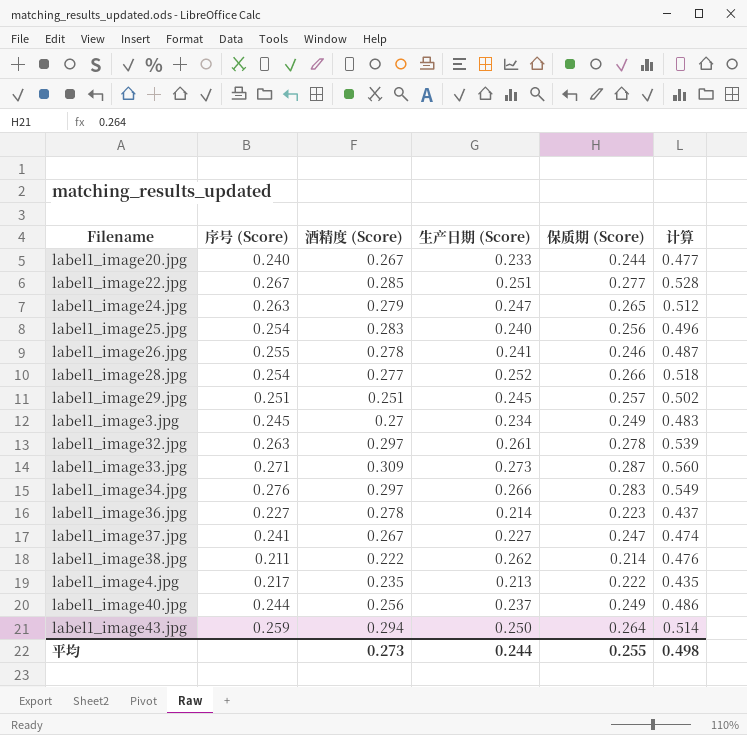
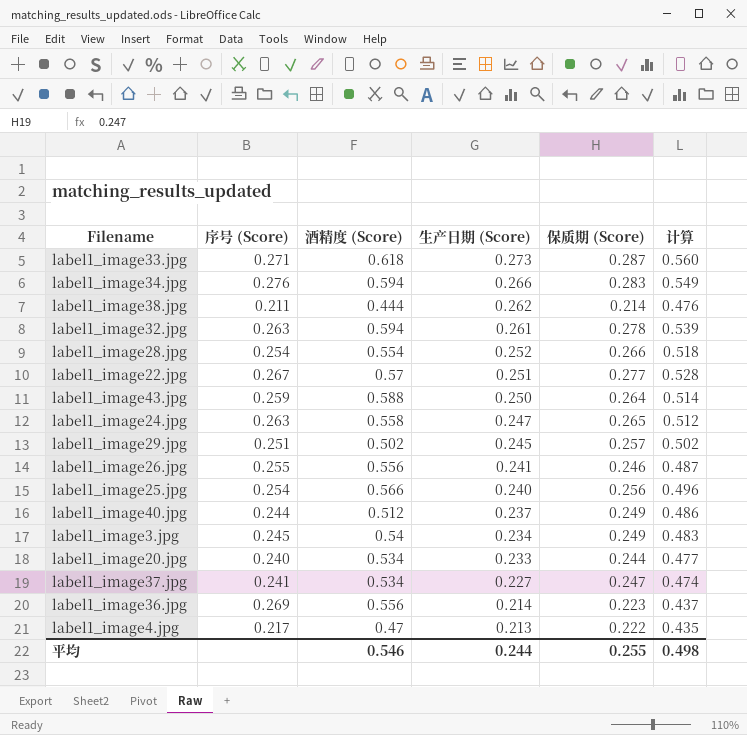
row order: none -> 生产日期 (Score) descending
label1_image33.jpg | 酒精度 (Score): 0.309 -> 0.618
label1_image34.jpg | 酒精度 (Score): 0.297 -> 0.594
label1_image38.jpg | 酒精度 (Score): 0.222 -> 0.444
label1_image32.jpg | 酒精度 (Score): 0.297 -> 0.594
label1_image28.jpg | 酒精度 (Score): 0.277 -> 0.554
label1_image22.jpg | 酒精度 (Score): 0.285 -> 0.57
label1_image43.jpg | 酒精度 (Score): 0.294 -> 0.588
label1_image24.jpg | 酒精度 (Score): 0.279 -> 0.558
label1_image29.jpg | 酒精度 (Score): 0.251 -> 0.502
label1_image26.jpg | 酒精度 (Score): 0.278 -> 0.556
label1_image25.jpg | 酒精度 (Score): 0.283 -> 0.566
label1_image40.jpg | 酒精度 (Score): 0.256 -> 0.512
label1_image3.jpg | 酒精度 (Score): 0.27 -> 0.54
label1_image20.jpg | 酒精度 (Score): 0.267 -> 0.534
label1_image37.jpg | 酒精度 (Score): 0.267 -> 0.534
label1_image36.jpg | 序号 (Score): 0.227 -> 0.269
label1_image36.jpg | 酒精度 (Score): 0.278 -> 0.556
label1_image4.jpg | 酒精度 (Score): 0.235 -> 0.47
平均 | 酒精度 (Score): 0.273 -> 0.546

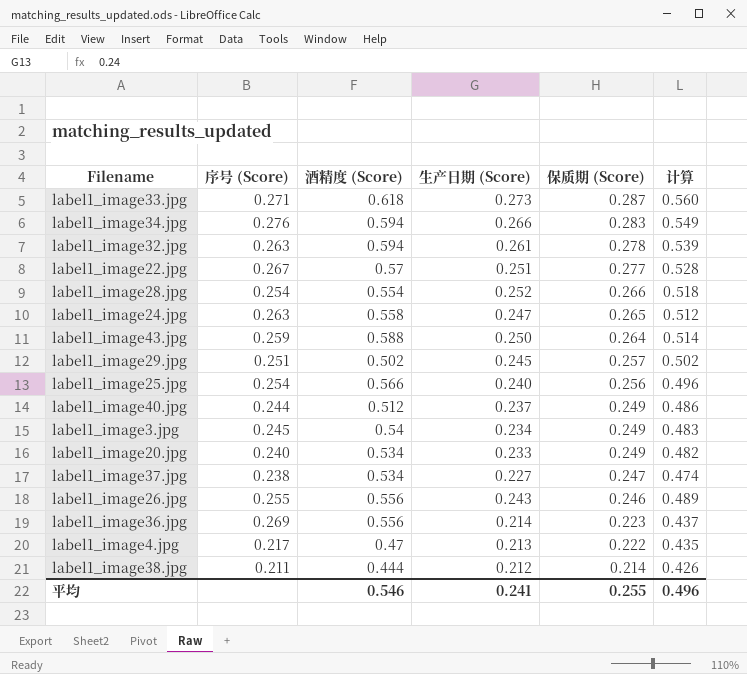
row order: 生产日期 (Score) descending -> 保质期 (Score) descending
label1_image20.jpg | 保质期 (Score): 0.244 -> 0.249
label1_image20.jpg | 计算: 0.477 -> 0.482
label1_image37.jpg | 序号 (Score): 0.241 -> 0.238
label1_image26.jpg | 生产日期 (Score): 0.241 -> 0.243
label1_image26.jpg | 计算: 0.487 -> 0.489
label1_image38.jpg | 生产日期 (Score): 0.262 -> 0.212
label1_image38.jpg | 计算: 0.476 -> 0.426
平均 | 生产日期 (Score): 0.244 -> 0.241
平均 | 计算: 0.498 -> 0.496

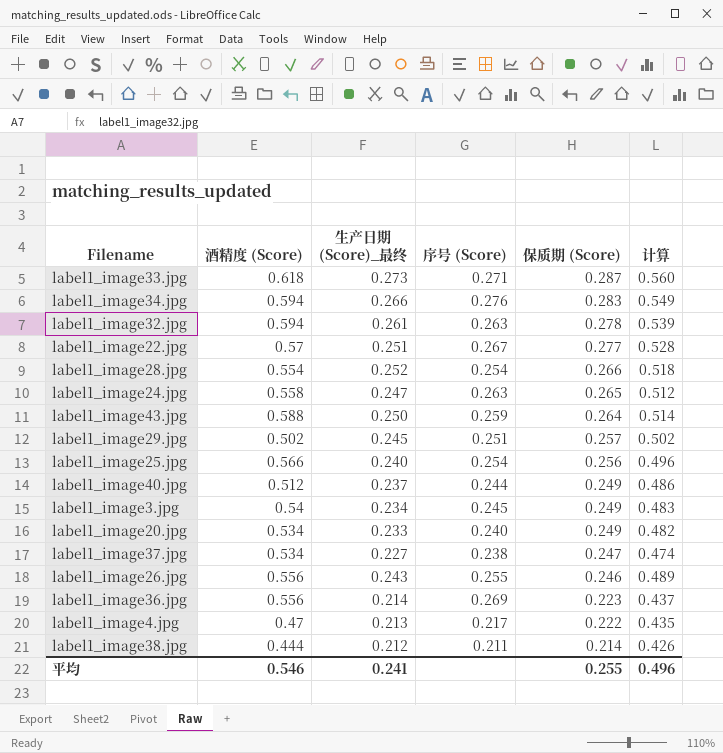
column name: 生产日期 (Score) -> 生产日期 (Score)_最终
column 序号 (Score) | position: 2 -> 4

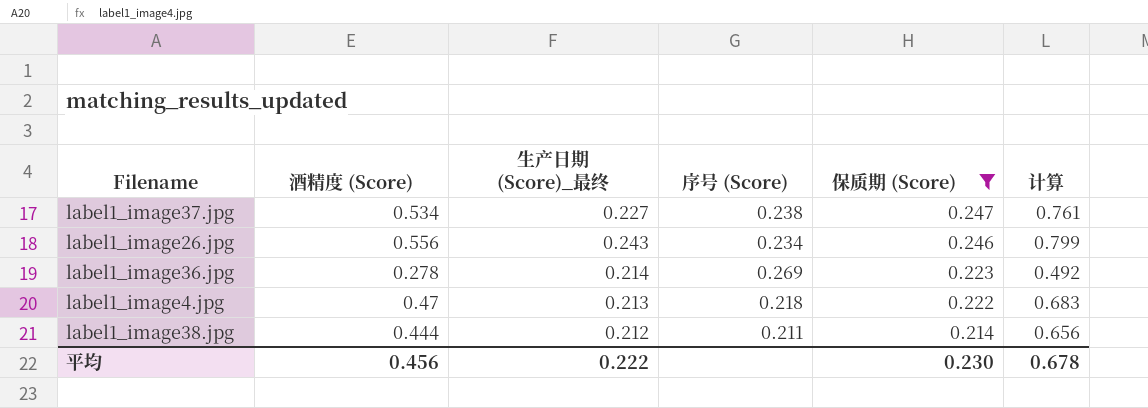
filter: none -> 保质期 (Score) <= 0.247
column 计算 | formula: [生产日期 (Score)_最终] + [保质期 (Score)] -> [酒精度 (Score)] + [生产日期 (Score)_最终]
label1_image26.jpg | 序号 (Score): 0.255 -> 0.234
label1_image36.jpg | 酒精度 (Score): 0.556 -> 0.278
label1_image4.jpg | 序号 (Score): 0.217 -> 0.218
平均 | 酒精度 (Score): 0.546 -> 0.456
平均 | 生产日期 (Score)_最终: 0.241 -> 0.222
平均 | 保质期 (Score): 0.255 -> 0.230
平均 | 计算: 0.496 -> 0.678

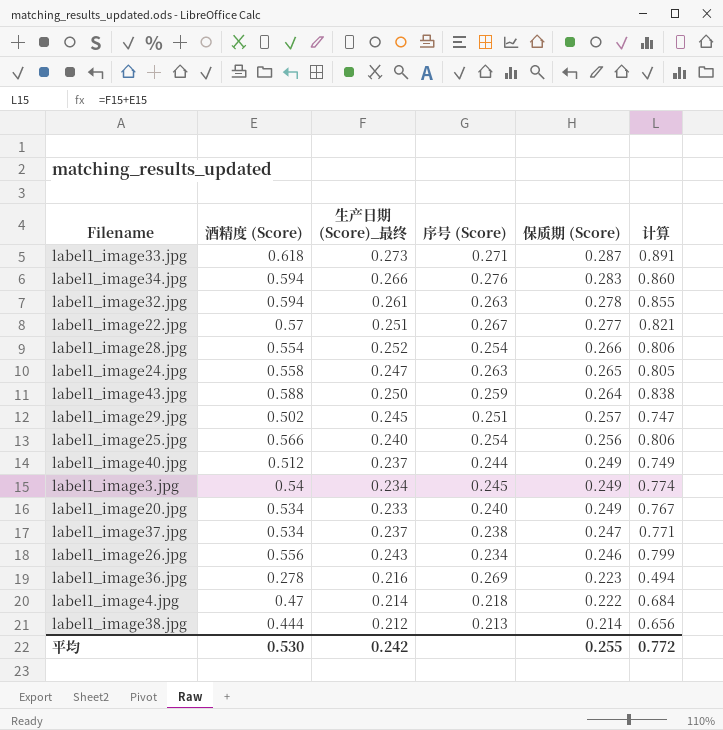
filter: 保质期 (Score) <= 0.247 -> none
label1_image37.jpg | 生产日期 (Score)_最终: 0.227 -> 0.237
label1_image37.jpg | 计算: 0.761 -> 0.771
label1_image36.jpg | 生产日期 (Score)_最终: 0.214 -> 0.216
label1_image36.jpg | 计算: 0.492 -> 0.494
label1_image4.jpg | 生产日期 (Score)_最终: 0.213 -> 0.214
label1_image4.jpg | 计算: 0.683 -> 0.684
label1_image38.jpg | 序号 (Score): 0.211 -> 0.213
平均 | 酒精度 (Score): 0.456 -> 0.530
平均 | 生产日期 (Score)_最终: 0.222 -> 0.242
平均 | 保质期 (Score): 0.230 -> 0.255
平均 | 计算: 0.678 -> 0.772

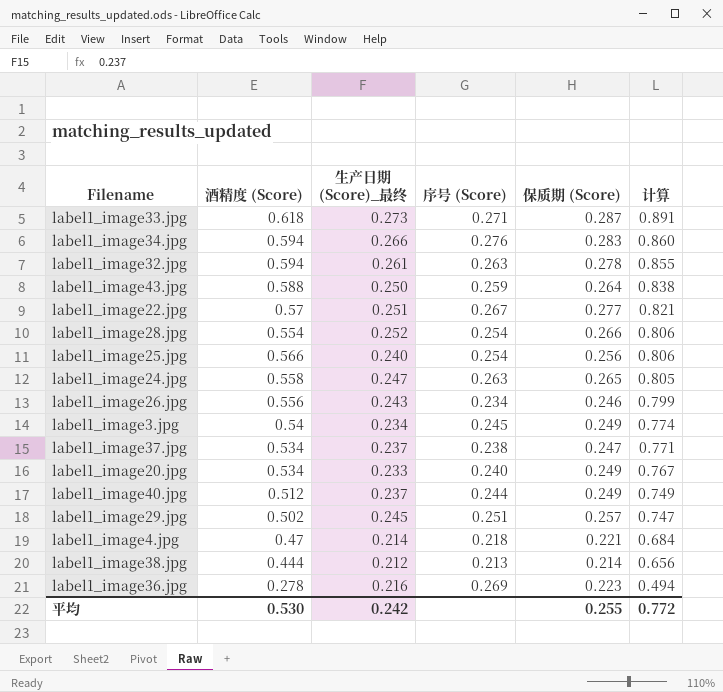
row order: 保质期 (Score) descending -> 计算 descending
label1_image4.jpg | 保质期 (Score): 0.222 -> 0.221

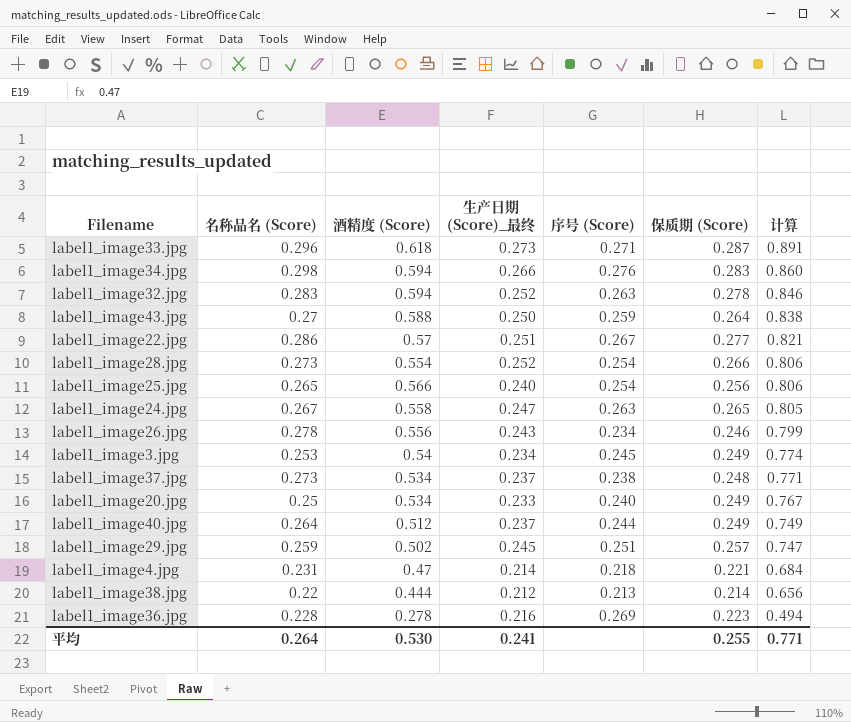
column 名称品名 (Score) | position: none -> 2
label1_image32.jpg | 生产日期 (Score)_最终: 0.261 -> 0.252
label1_image32.jpg | 计算: 0.855 -> 0.846
label1_image37.jpg | 保质期 (Score): 0.247 -> 0.248
平均 | 生产日期 (Score)_最终: 0.242 -> 0.241
平均 | 计算: 0.772 -> 0.771

